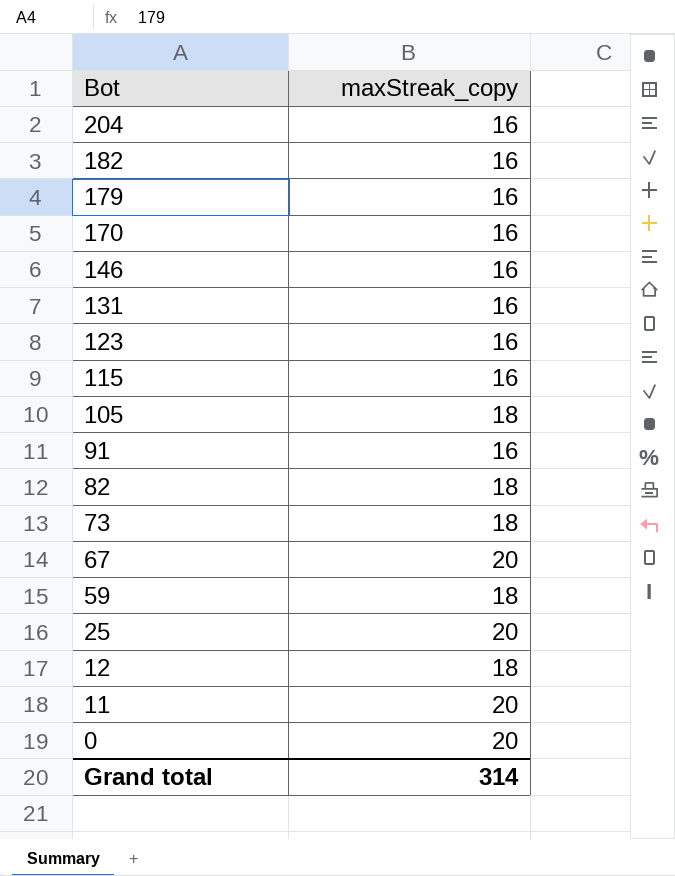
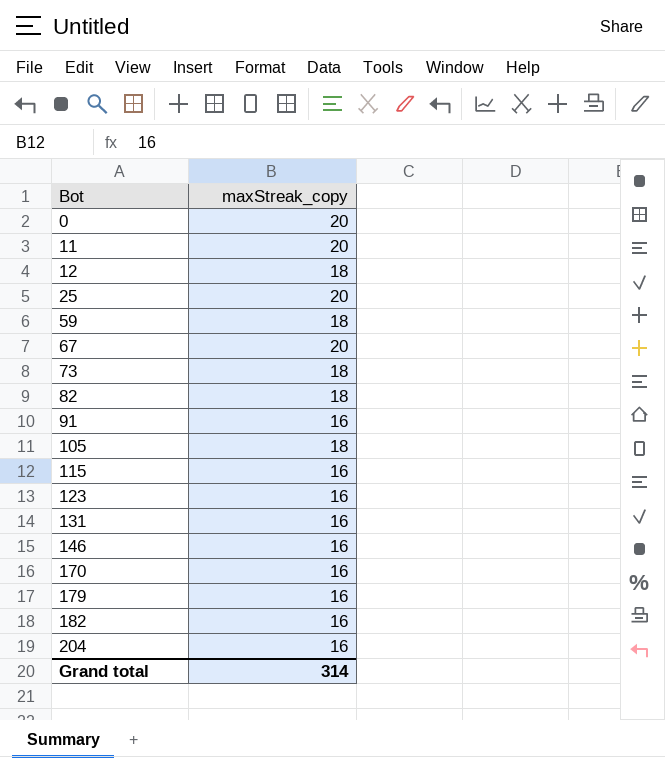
row order: Bot descending -> Bot ascending

